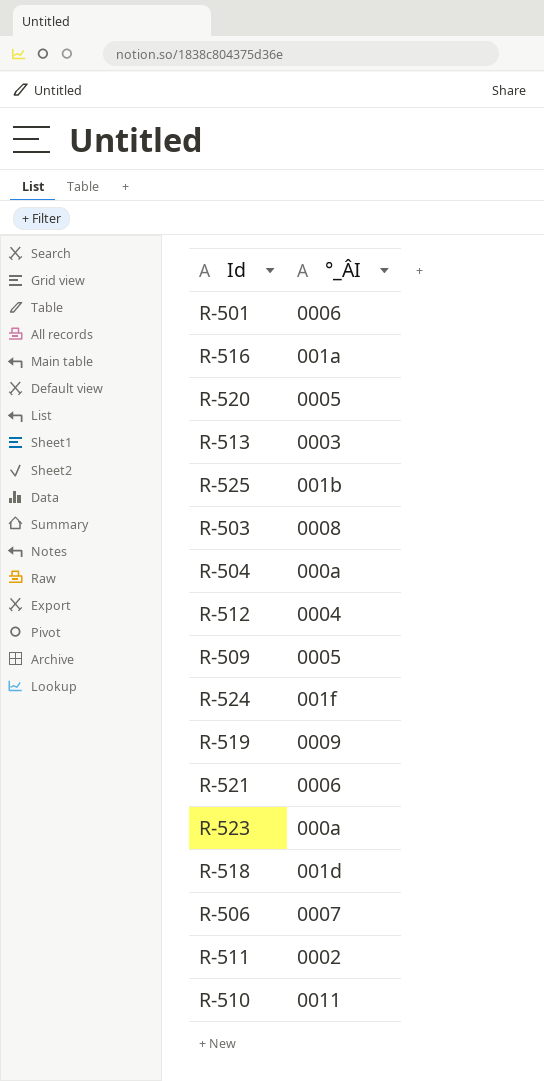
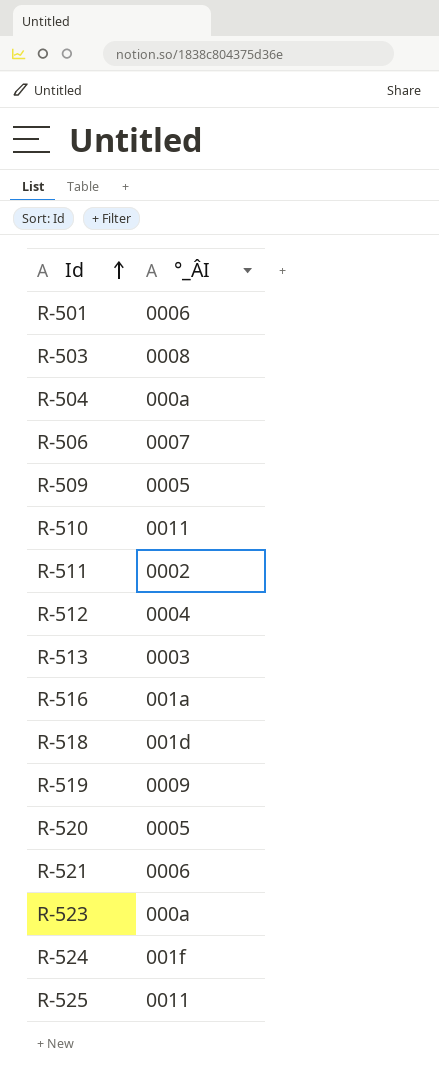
row order: none -> Id ascending
R-525 | °_ÂI: 001b -> 0011

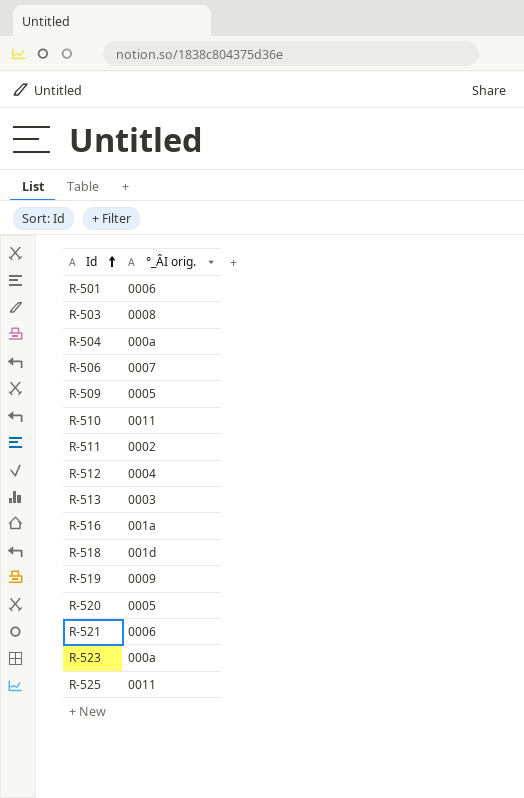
column name: °_ÂI -> °_ÂI orig.
row R-524: 001f -> none

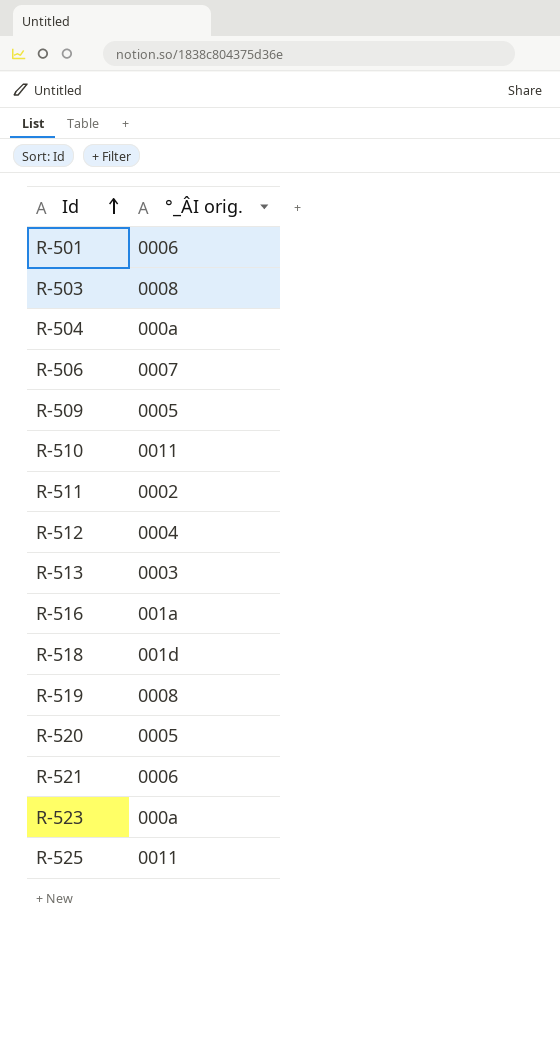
R-519 | °_ÂI orig.: 0009 -> 0008

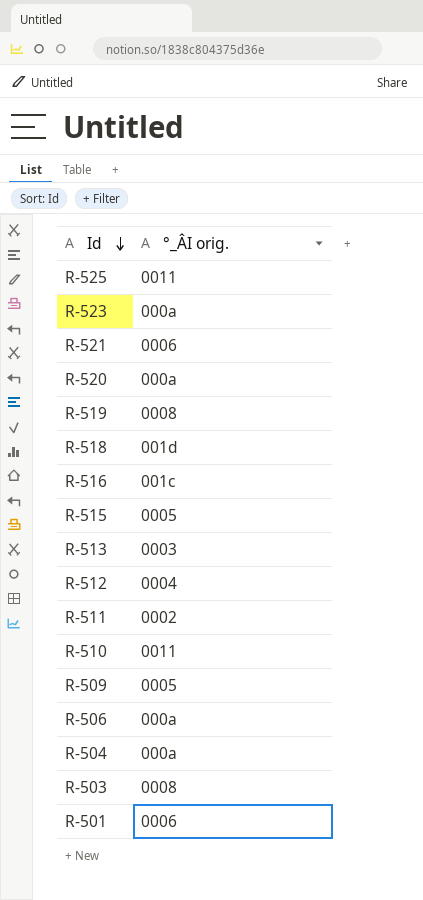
row order: Id ascending -> Id descending
R-520 | °_ÂI orig.: 0005 -> 000a
R-516 | °_ÂI orig.: 001a -> 001c
row R-515: none -> 0005
R-506 | °_ÂI orig.: 0007 -> 000a

